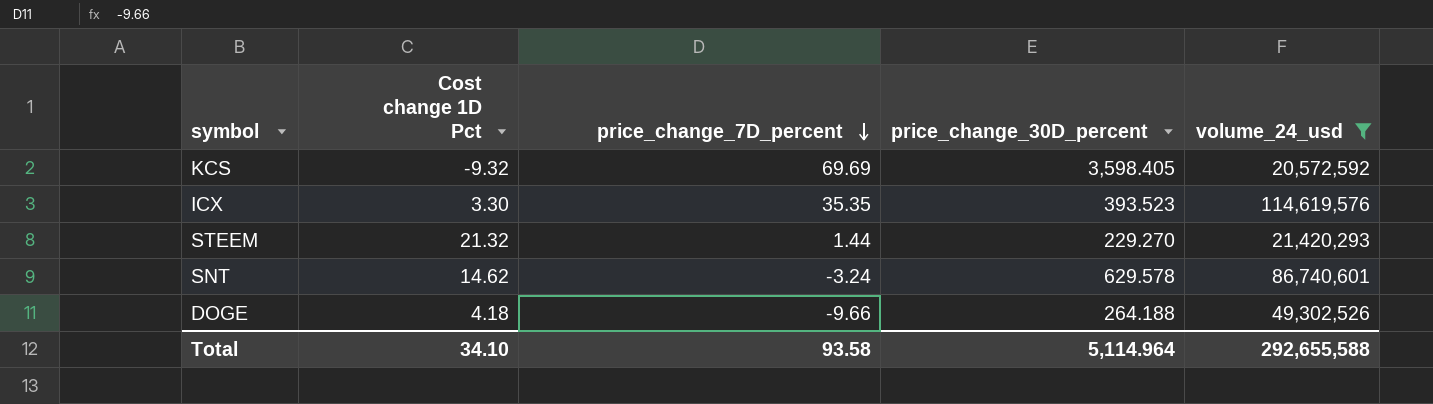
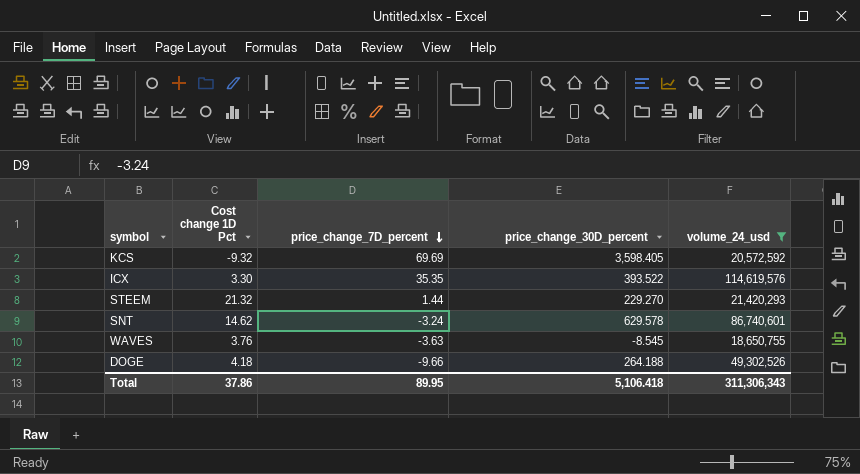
ICX | price_change_30D_percent: 393.523 -> 393.522
row WAVES: none -> 3.76 | -3.63 | -8.545 | 18,650,755
Total | Cost change 1D Pct: 34.10 -> 37.86
Total | price_change_7D_percent: 93.58 -> 89.95
Total | price_change_30D_percent: 5,114.964 -> 5,106.418
Total | volume_24_usd: 292,655,588 -> 311,306,343

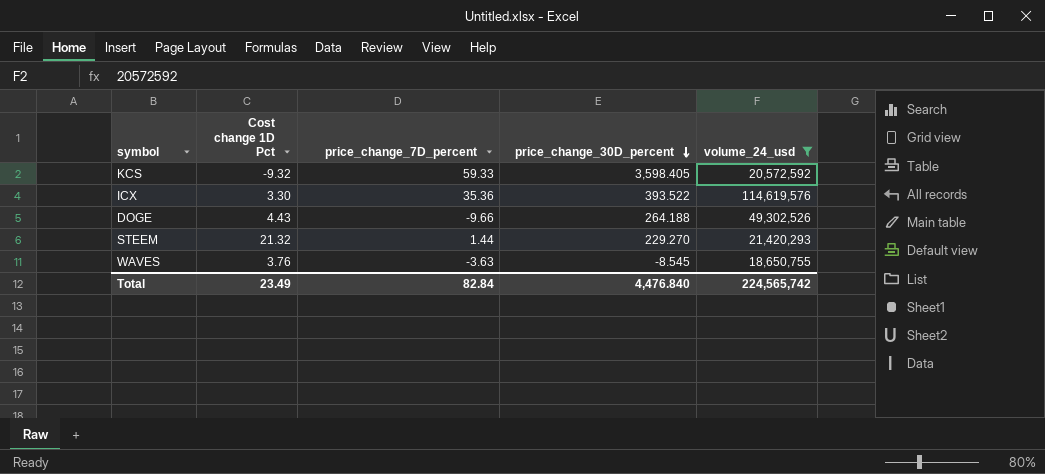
row order: price_change_7D_percent descending -> price_change_30D_percent descending
row SNT: 14.62 | -3.24 | 629.578 | 86,740,601 -> none
KCS | price_change_7D_percent: 69.69 -> 59.33
ICX | price_change_7D_percent: 35.35 -> 35.36
DOGE | Cost change 1D Pct: 4.18 -> 4.43
Total | Cost change 1D Pct: 37.86 -> 23.49
Total | price_change_7D_percent: 89.95 -> 82.84
Total | price_change_30D_percent: 5,106.418 -> 4,476.840
Total | volume_24_usd: 311,306,343 -> 224,565,742

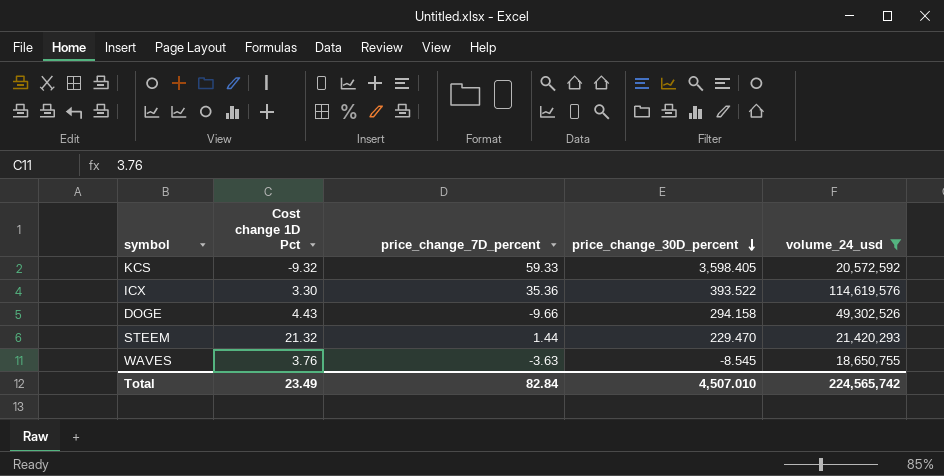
DOGE | price_change_30D_percent: 264.188 -> 294.158
STEEM | price_change_30D_percent: 229.270 -> 229.470
Total | price_change_30D_percent: 4,476.840 -> 4,507.010

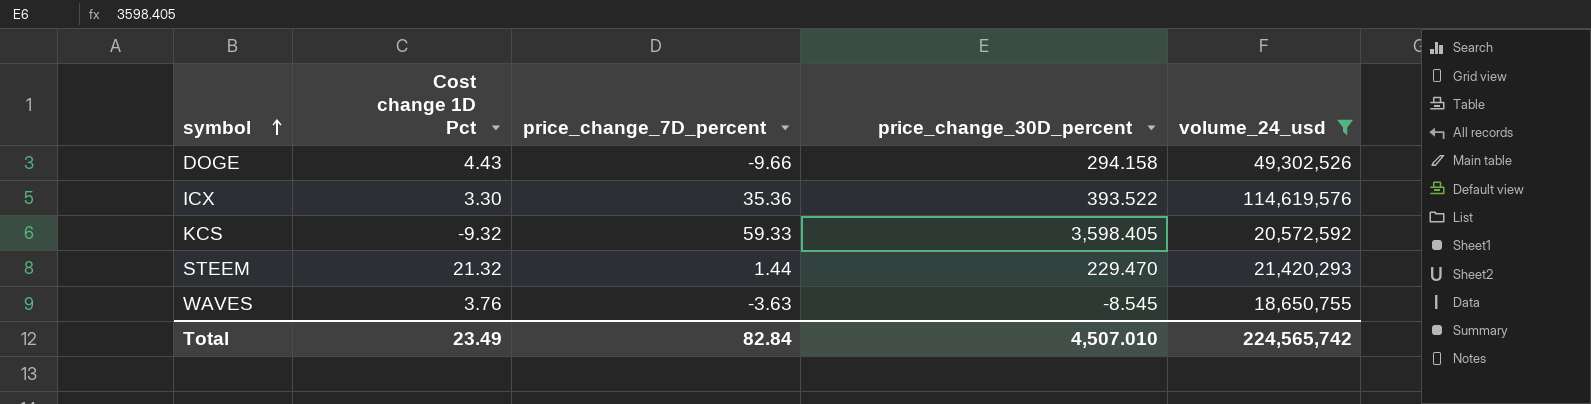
row order: price_change_30D_percent descending -> symbol ascending

